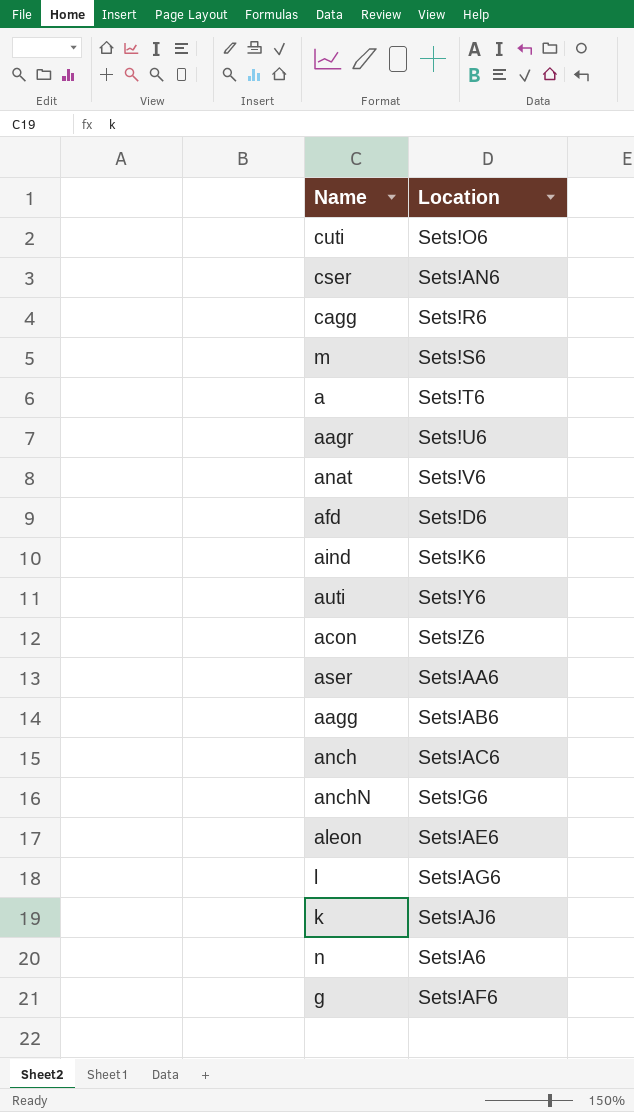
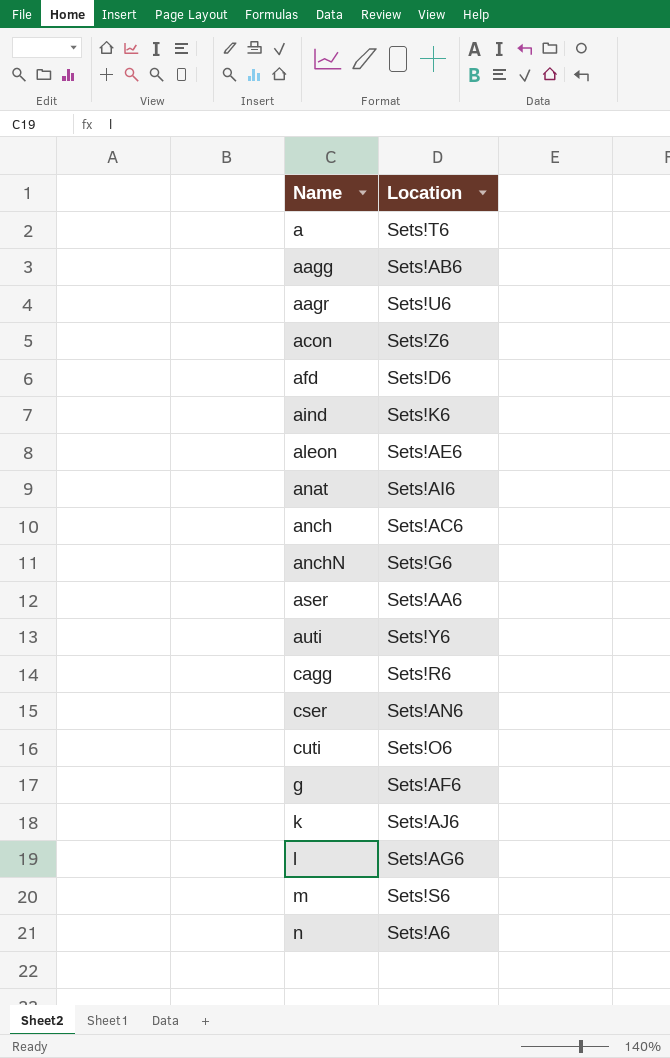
row order: none -> Name ascending
anat | Location: Sets!V6 -> Sets!AI6

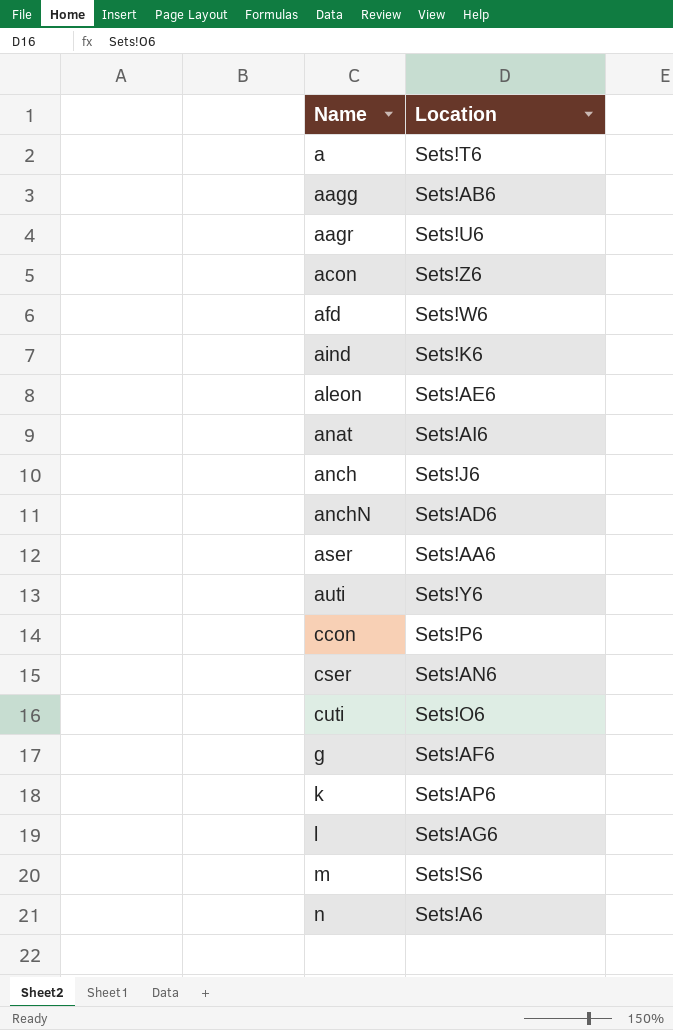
row cagg: Sets!R6 -> none
afd | Location: Sets!D6 -> Sets!W6
anch | Location: Sets!AC6 -> Sets!J6
anchN | Location: Sets!G6 -> Sets!AD6
row ccon: none -> Sets!P6
k | Location: Sets!AJ6 -> Sets!AP6

